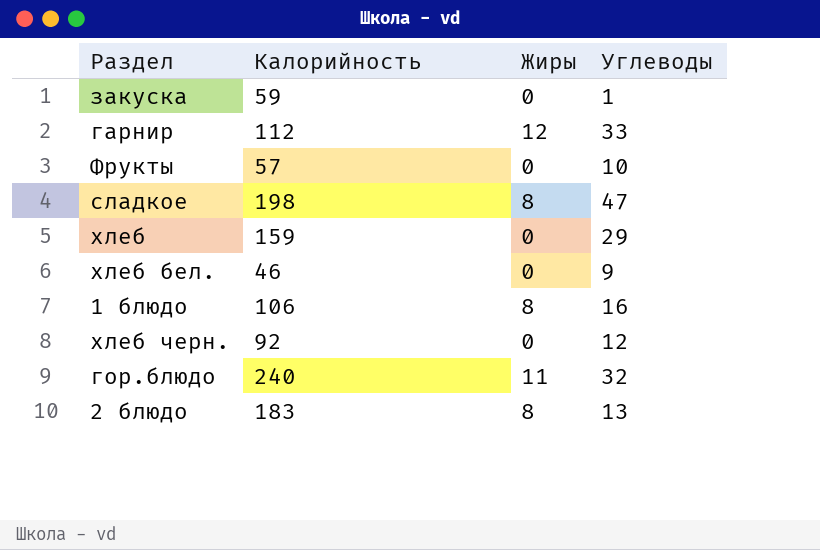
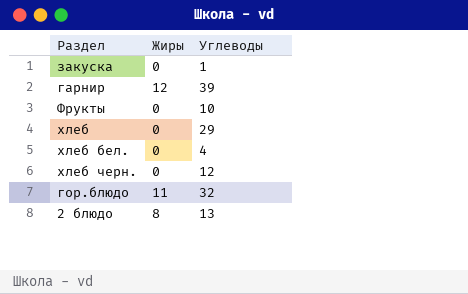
column Калорийность | position: 2 -> none
row сладкое: 198 | 8 | 47 -> none
row 1 блюдо: 106 | 8 | 16 -> none
гарнир | Углеводы: 33 -> 39
хлеб бел. | Углеводы: 9 -> 4

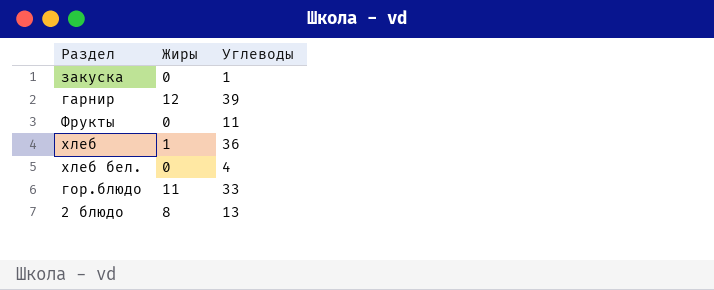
row хлеб черн.: 0 | 12 -> none
Фрукты | Углеводы: 10 -> 11
хлеб | Жиры: 0 -> 1
хлеб | Углеводы: 29 -> 36
гор.блюдо | Углеводы: 32 -> 33

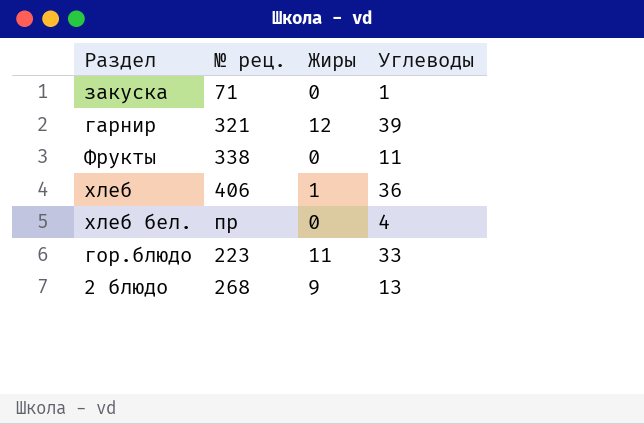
column № рец. | position: none -> 2
2 блюдо | Жиры: 8 -> 9

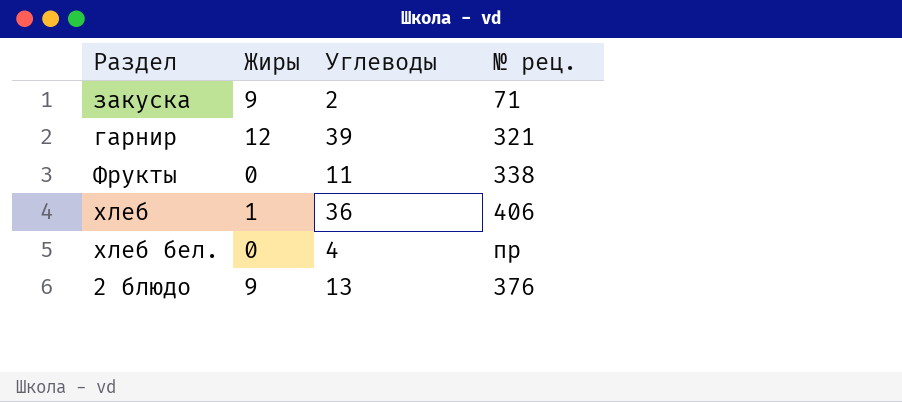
column № рец. | position: 2 -> 4
row гор.блюдо: 223 | 11 | 33 -> none
закуска | Жиры: 0 -> 9
закуска | Углеводы: 1 -> 2
2 блюдо | № рец.: 268 -> 376

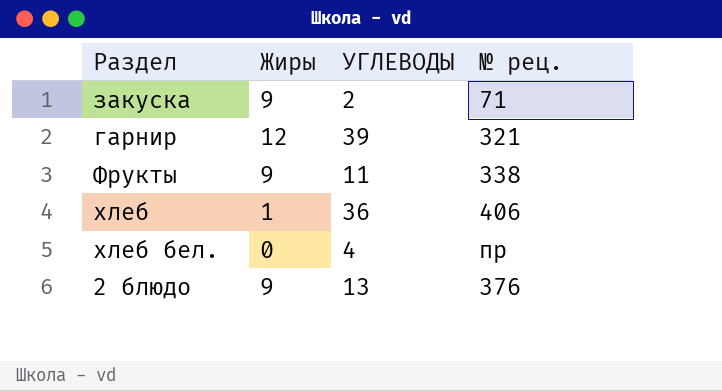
column name: Углеводы -> УГЛЕВОДЫ
Фрукты | Жиры: 0 -> 9

